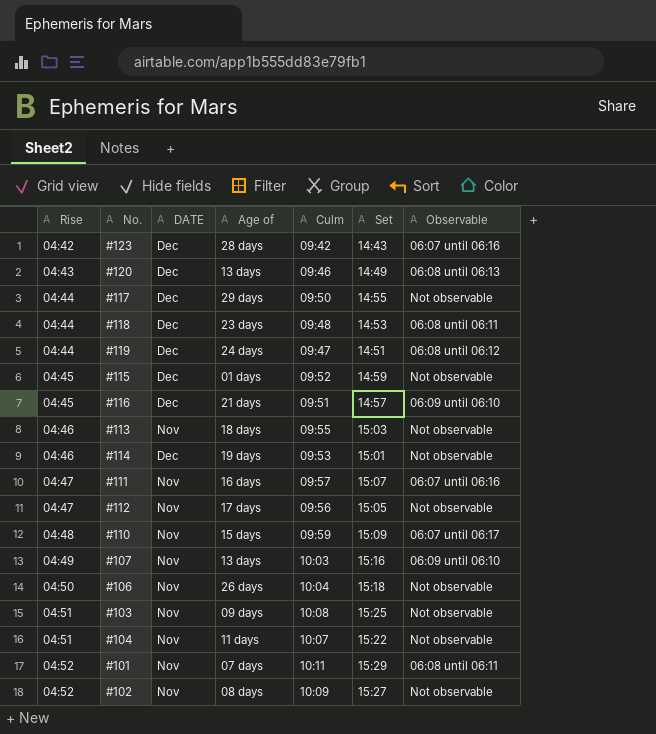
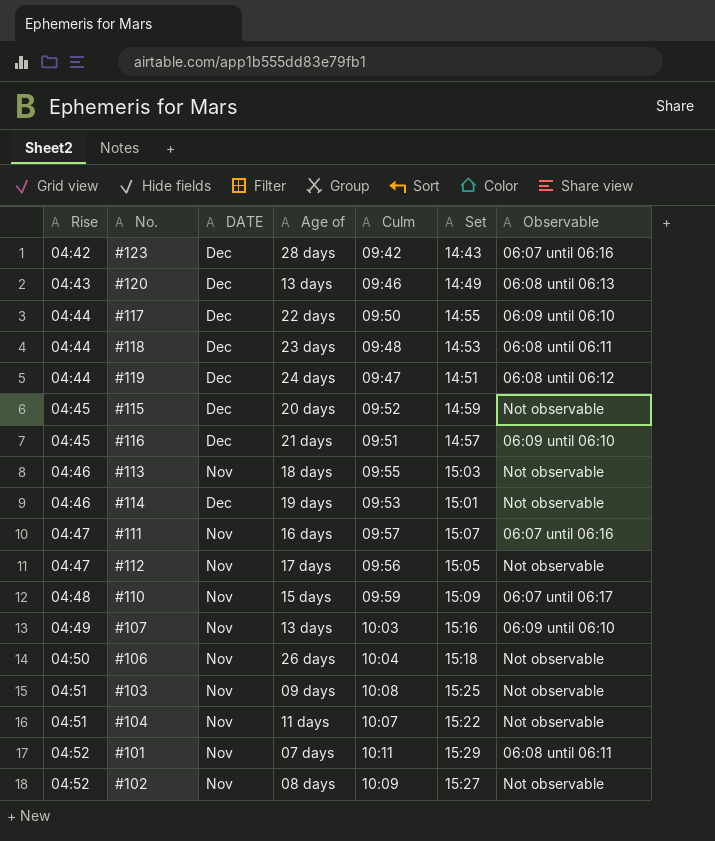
#117 | Age of: 29 days -> 22 days
#117 | Observable: Not observable -> 06:09 until 06:10
#115 | Age of: 01 days -> 20 days

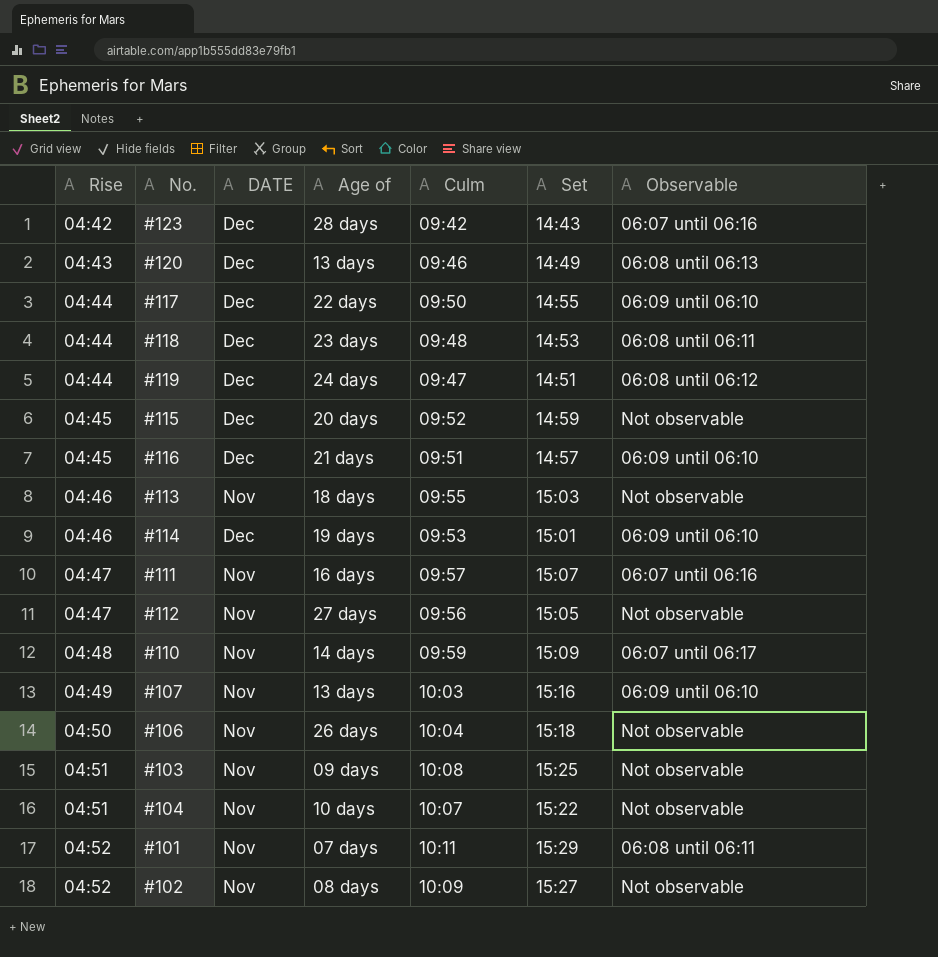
#114 | Observable: Not observable -> 06:09 until 06:10
#112 | Age of: 17 days -> 27 days
#110 | Age of: 15 days -> 14 days
#104 | Age of: 11 days -> 10 days

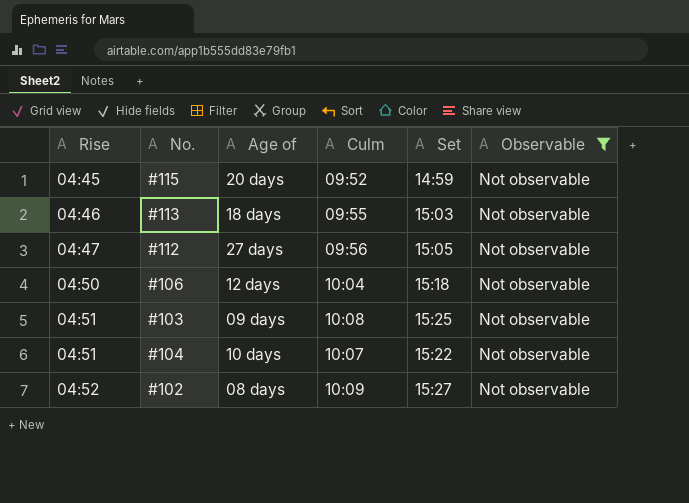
filter: none -> Observable = Not observable
column DATE | position: 3 -> none
#106 | Age of: 26 days -> 12 days

